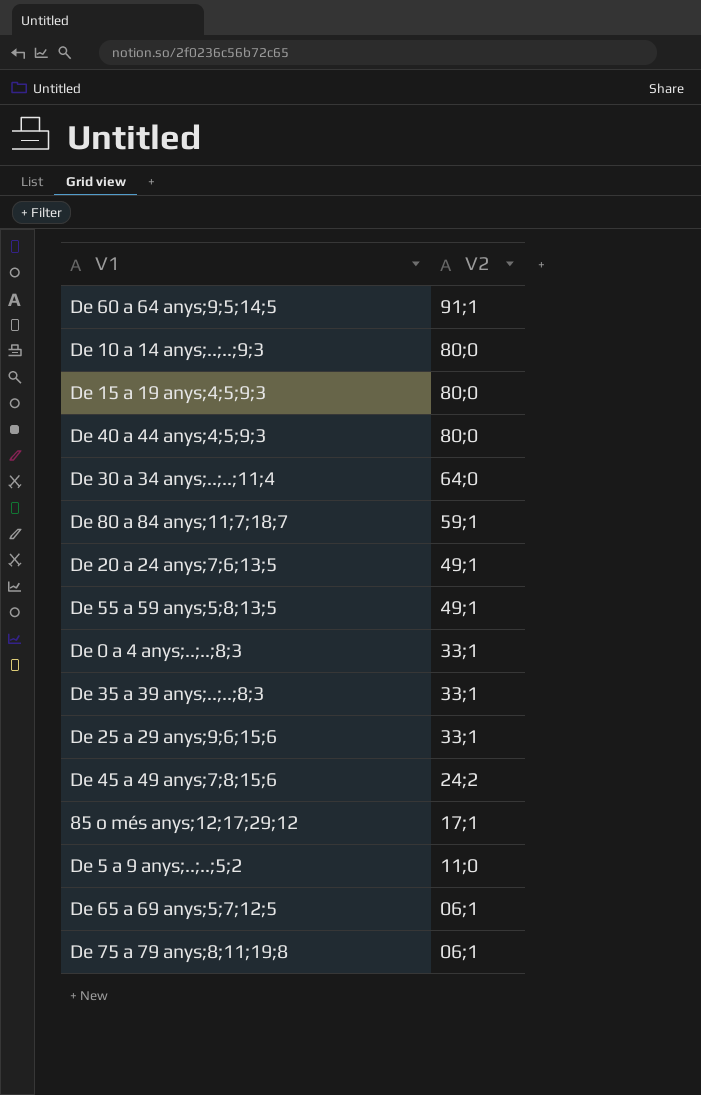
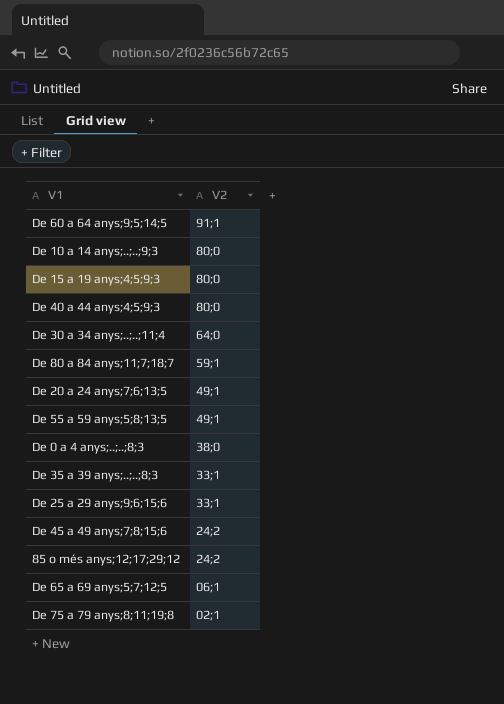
row De 5 a 9 anys;..;..;5;2: 11;0 -> none
De 0 a 4 anys;..;..;8;3 | V2: 33;1 -> 38;0
85 o més anys;12;17;29;12 | V2: 17;1 -> 24;2
De 75 a 79 anys;8;11;19;8 | V2: 06;1 -> 02;1

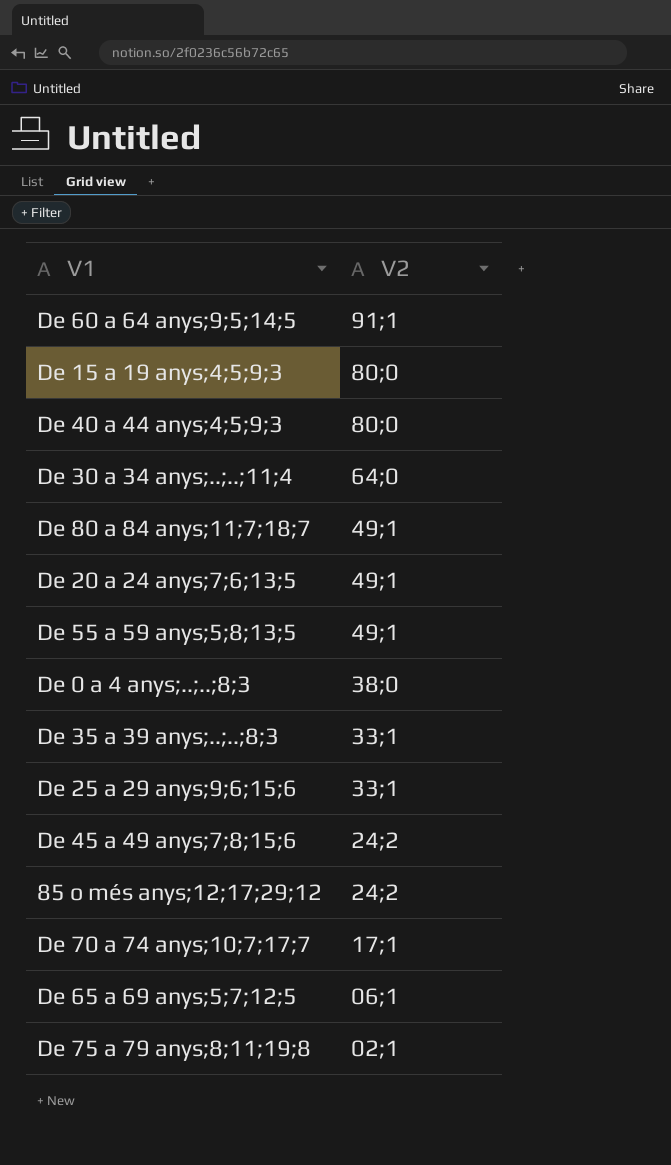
row De 10 a 14 anys;..;..;9;3: 80;0 -> none
De 80 a 84 anys;11;7;18;7 | V2: 59;1 -> 49;1
row De 70 a 74 anys;10;7;17;7: none -> 17;1

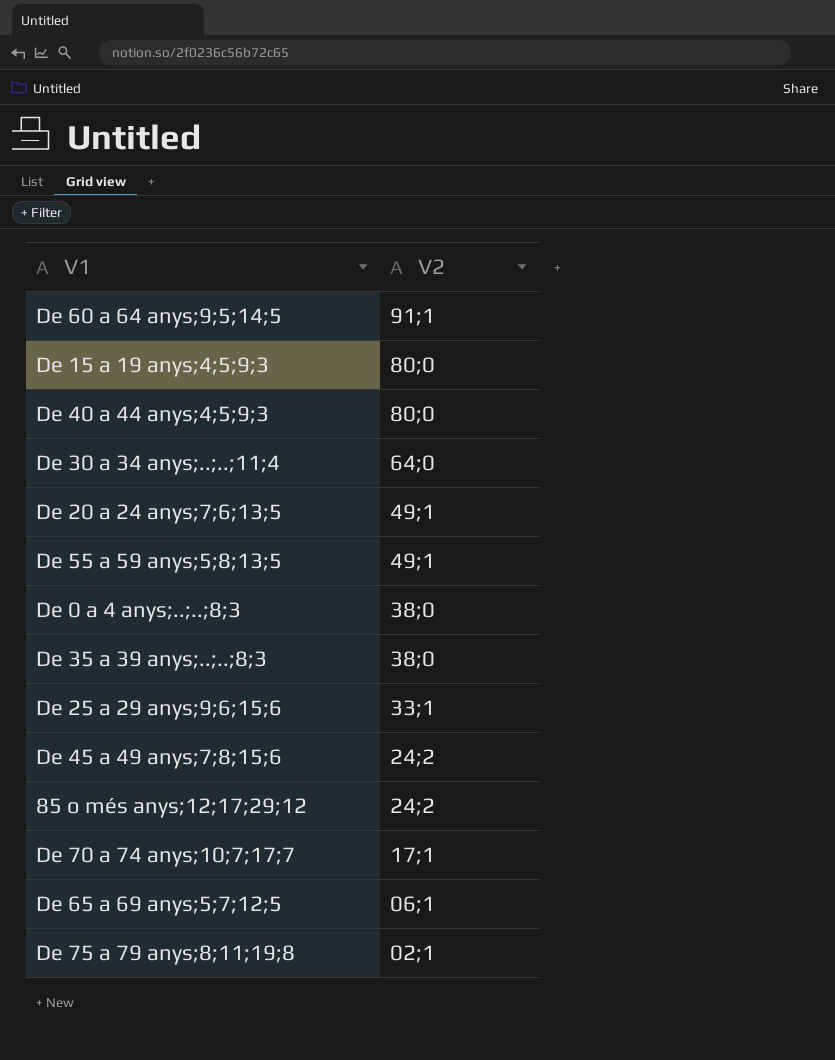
row De 80 a 84 anys;11;7;18;7: 49;1 -> none
De 35 a 39 anys;..;..;8;3 | V2: 33;1 -> 38;0

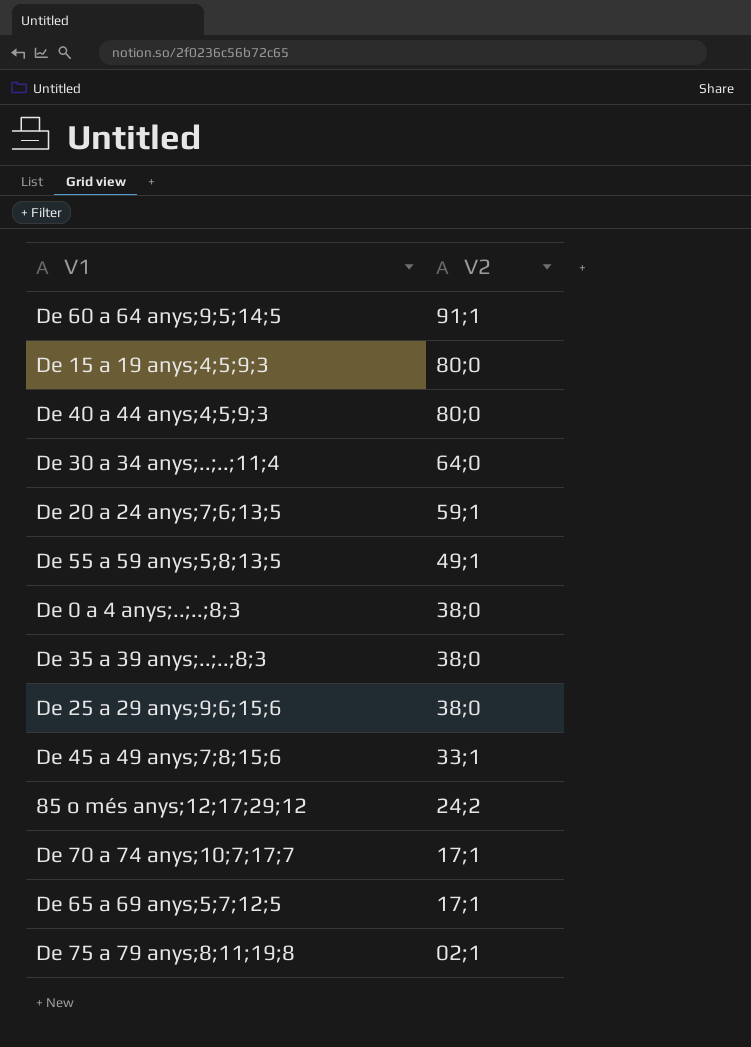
De 20 a 24 anys;7;6;13;5 | V2: 49;1 -> 59;1
De 25 a 29 anys;9;6;15;6 | V2: 33;1 -> 38;0
De 45 a 49 anys;7;8;15;6 | V2: 24;2 -> 33;1
De 65 a 69 anys;5;7;12;5 | V2: 06;1 -> 17;1

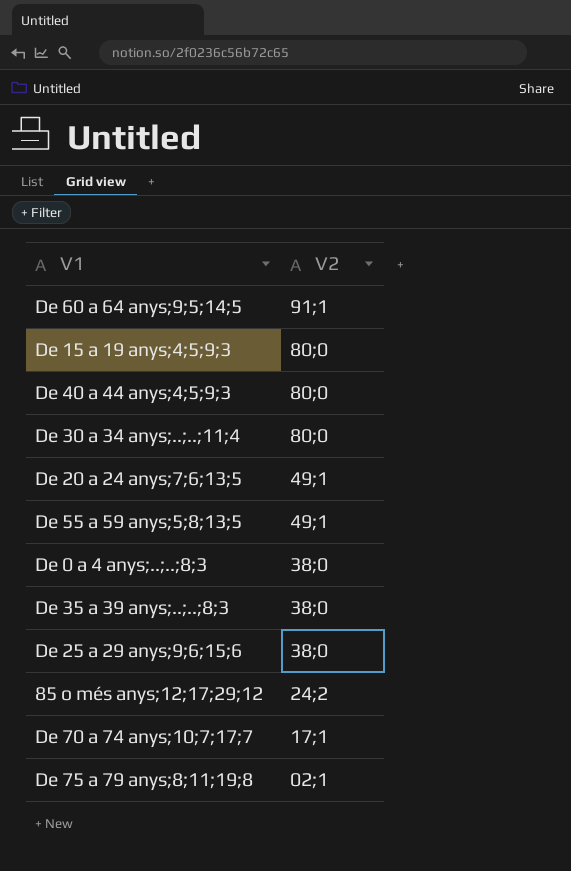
row De 45 a 49 anys;7;8;15;6: 33;1 -> none
row De 65 a 69 anys;5;7;12;5: 17;1 -> none
De 30 a 34 anys;..;..;11;4 | V2: 64;0 -> 80;0
De 20 a 24 anys;7;6;13;5 | V2: 59;1 -> 49;1

